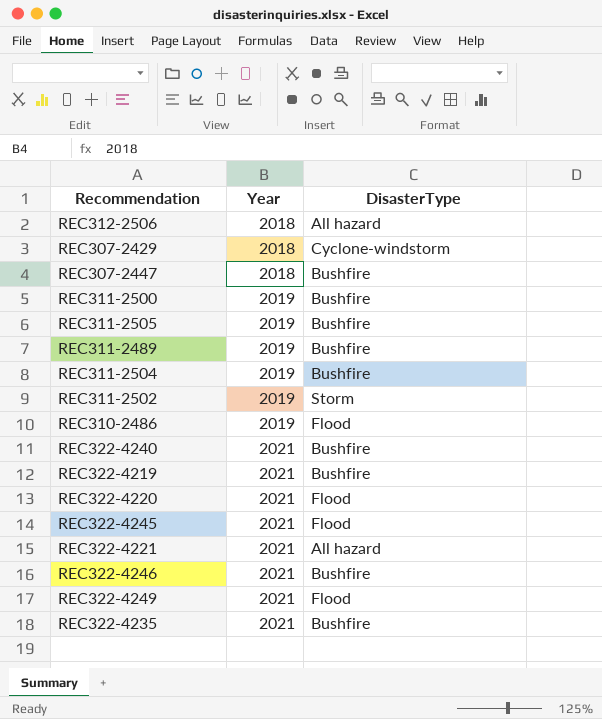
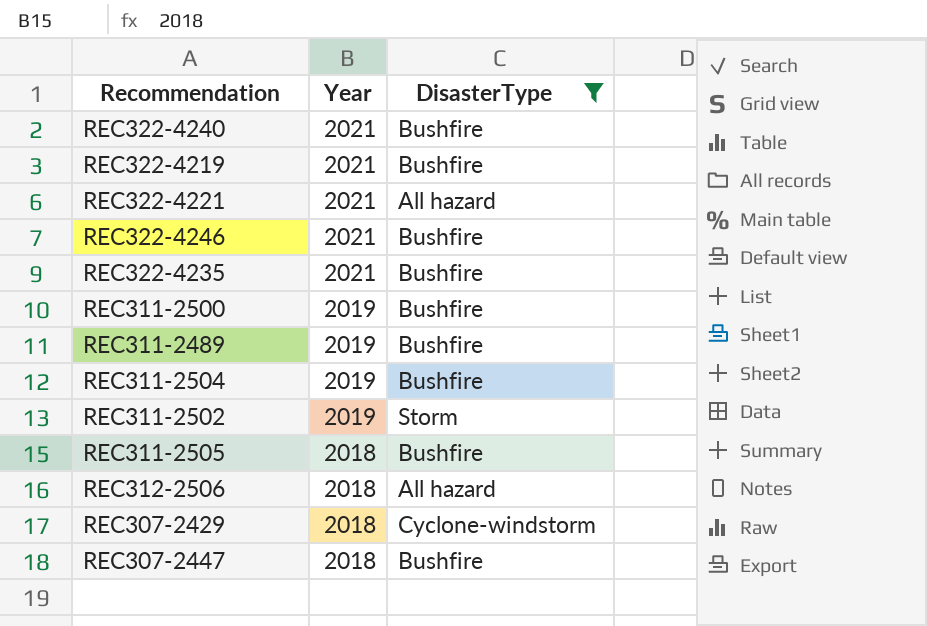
filter: none -> DisasterType != Flood
row order: Year ascending -> Year descending
REC311-2505 | Year: 2019 -> 2018

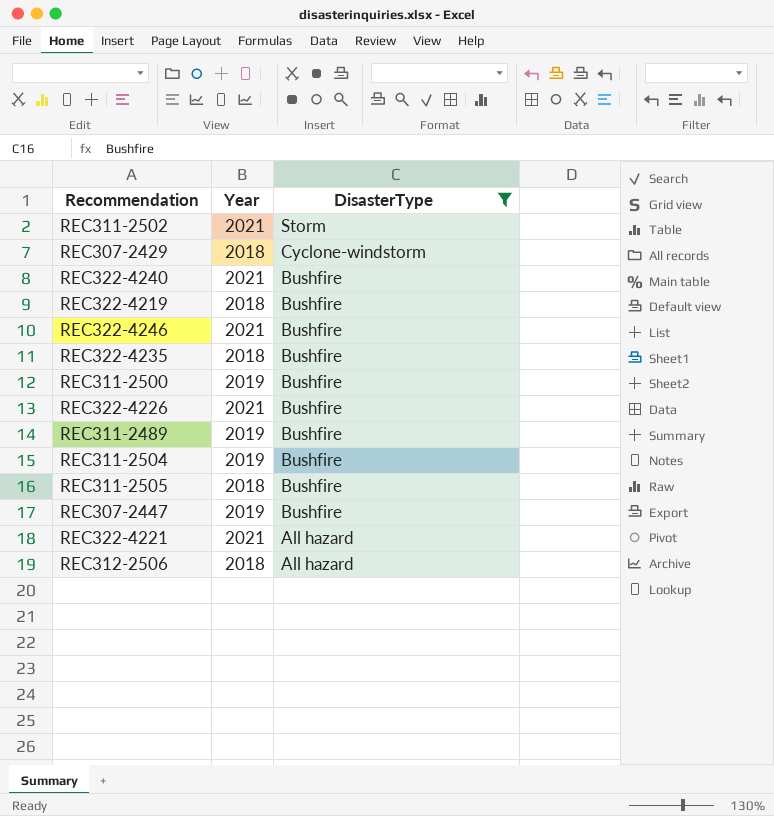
row order: Year descending -> DisasterType descending
REC311-2502 | Year: 2019 -> 2021
REC322-4219 | Year: 2021 -> 2018
REC322-4235 | Year: 2021 -> 2018
row REC322-4226: none -> 2021 | Bushfire
REC307-2447 | Year: 2018 -> 2019

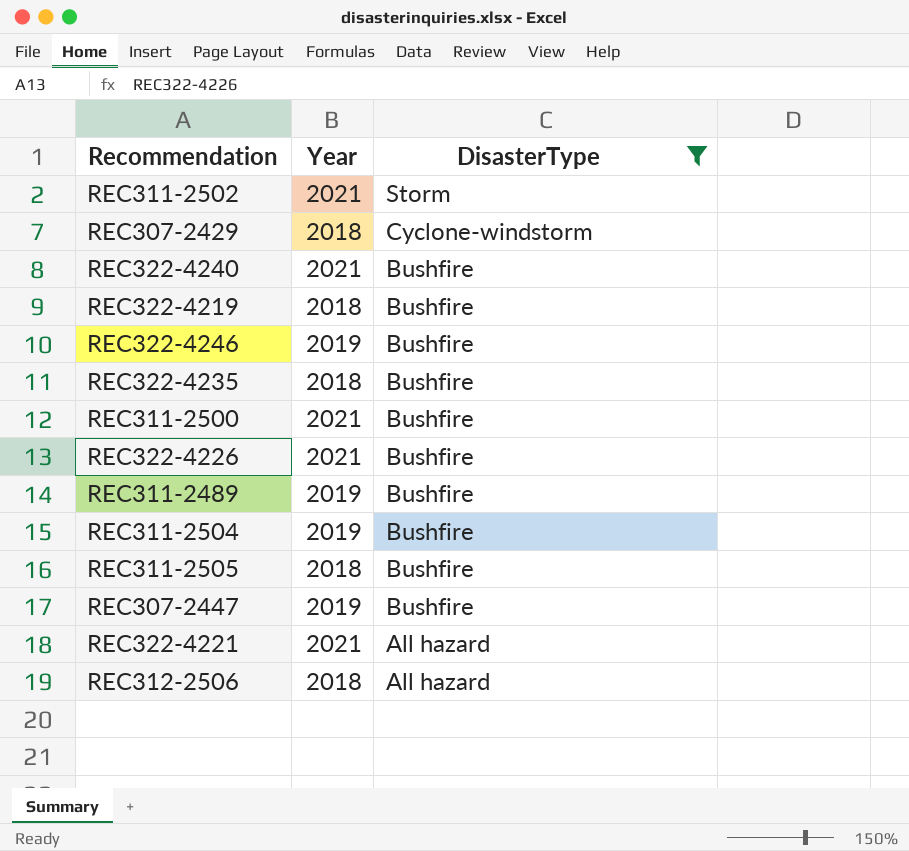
REC322-4246 | Year: 2021 -> 2019
REC311-2500 | Year: 2019 -> 2021

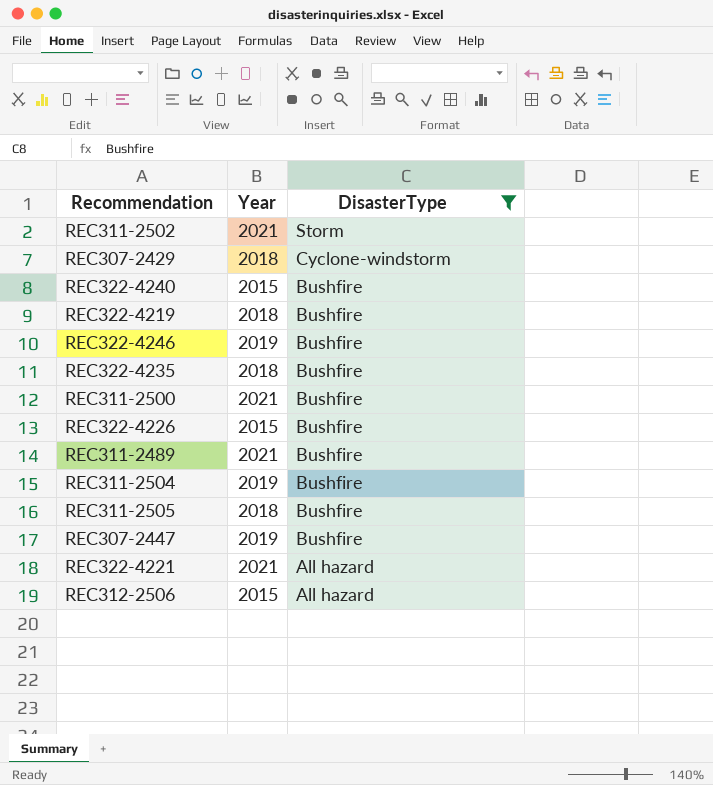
REC322-4240 | Year: 2021 -> 2015
REC322-4226 | Year: 2021 -> 2015
REC311-2489 | Year: 2019 -> 2021
REC312-2506 | Year: 2018 -> 2015

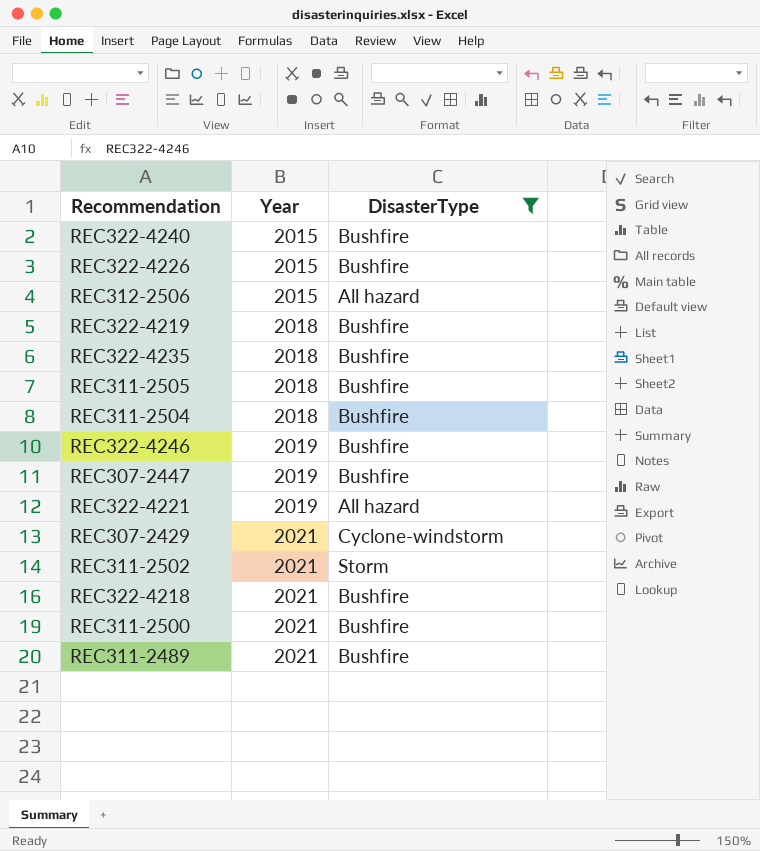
row order: DisasterType descending -> Year ascending
REC311-2504 | Year: 2019 -> 2018
REC322-4221 | Year: 2021 -> 2019
REC307-2429 | Year: 2018 -> 2021
row REC322-4218: none -> 2021 | Bushfire

